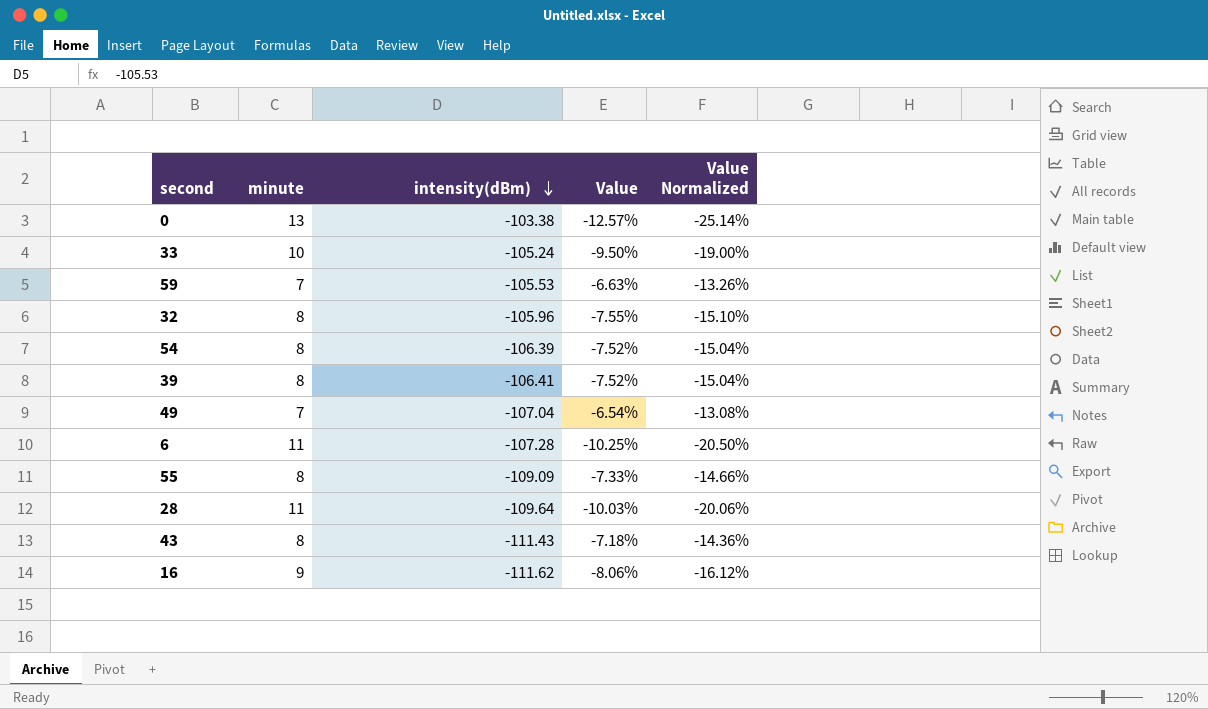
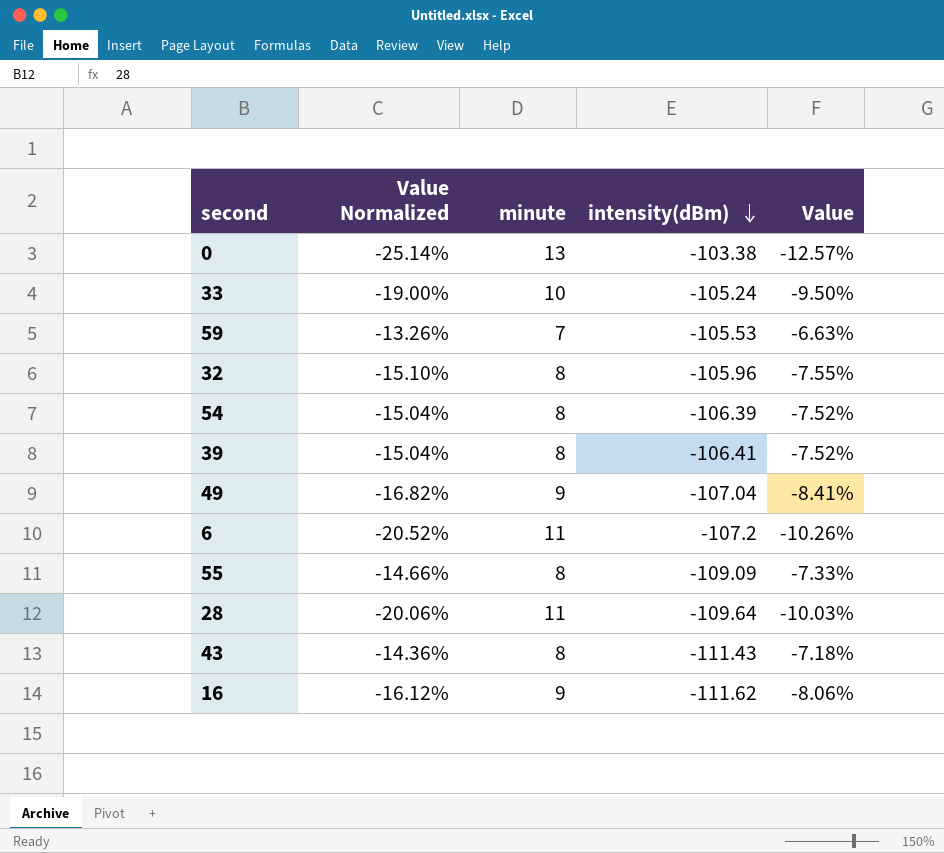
column Value Normalized | position: 5 -> 2
49 | Value Normalized: -13.08% -> -16.82%
49 | minute: 7 -> 9
49 | Value: -6.54% -> -8.41%
6 | Value Normalized: -20.50% -> -20.52%
6 | intensity(dBm): -107.28 -> -107.2
6 | Value: -10.25% -> -10.26%

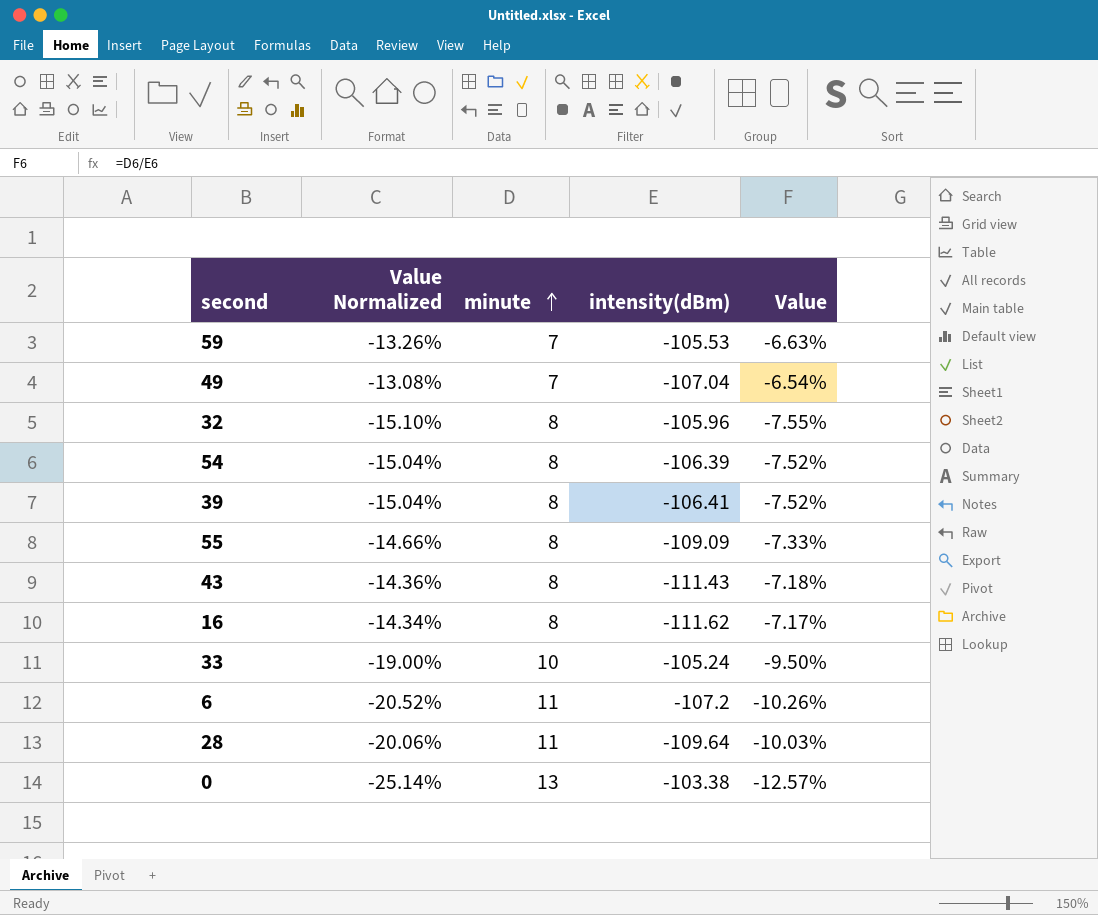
row order: intensity(dBm) descending -> minute ascending
49 | Value Normalized: -16.82% -> -13.08%
49 | minute: 9 -> 7
49 | Value: -8.41% -> -6.54%
16 | Value Normalized: -16.12% -> -14.34%
16 | minute: 9 -> 8
16 | Value: -8.06% -> -7.17%

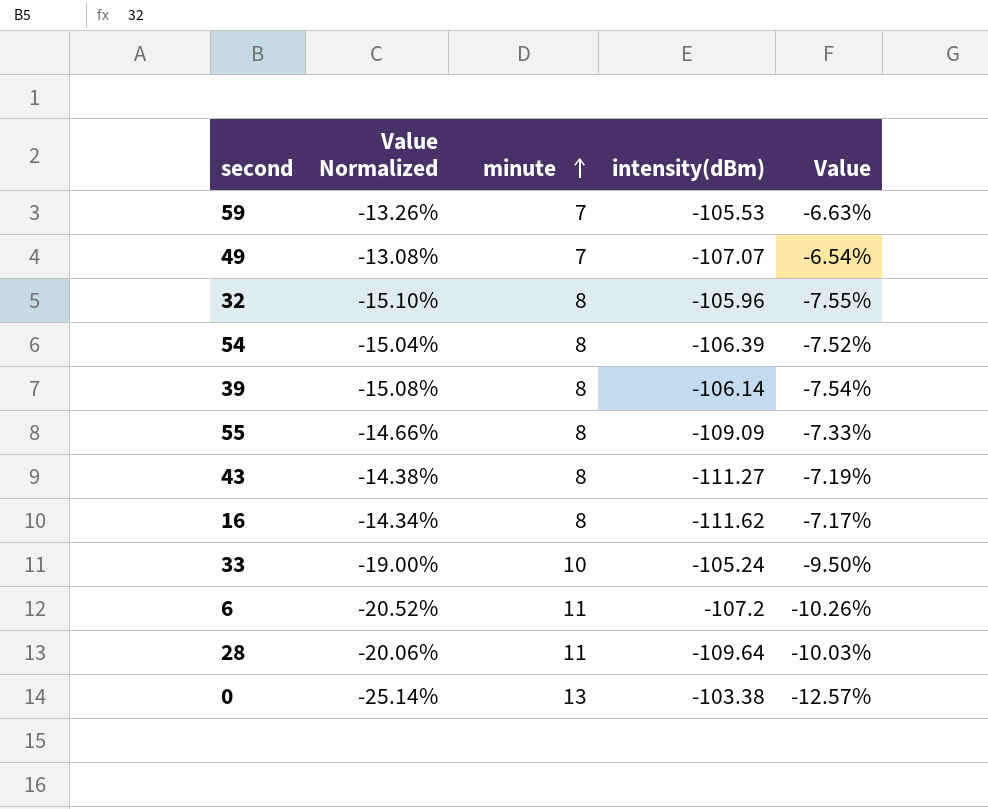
49 | intensity(dBm): -107.04 -> -107.07
39 | Value Normalized: -15.04% -> -15.08%
39 | intensity(dBm): -106.41 -> -106.14
39 | Value: -7.52% -> -7.54%
43 | Value Normalized: -14.36% -> -14.38%
43 | intensity(dBm): -111.43 -> -111.27
43 | Value: -7.18% -> -7.19%

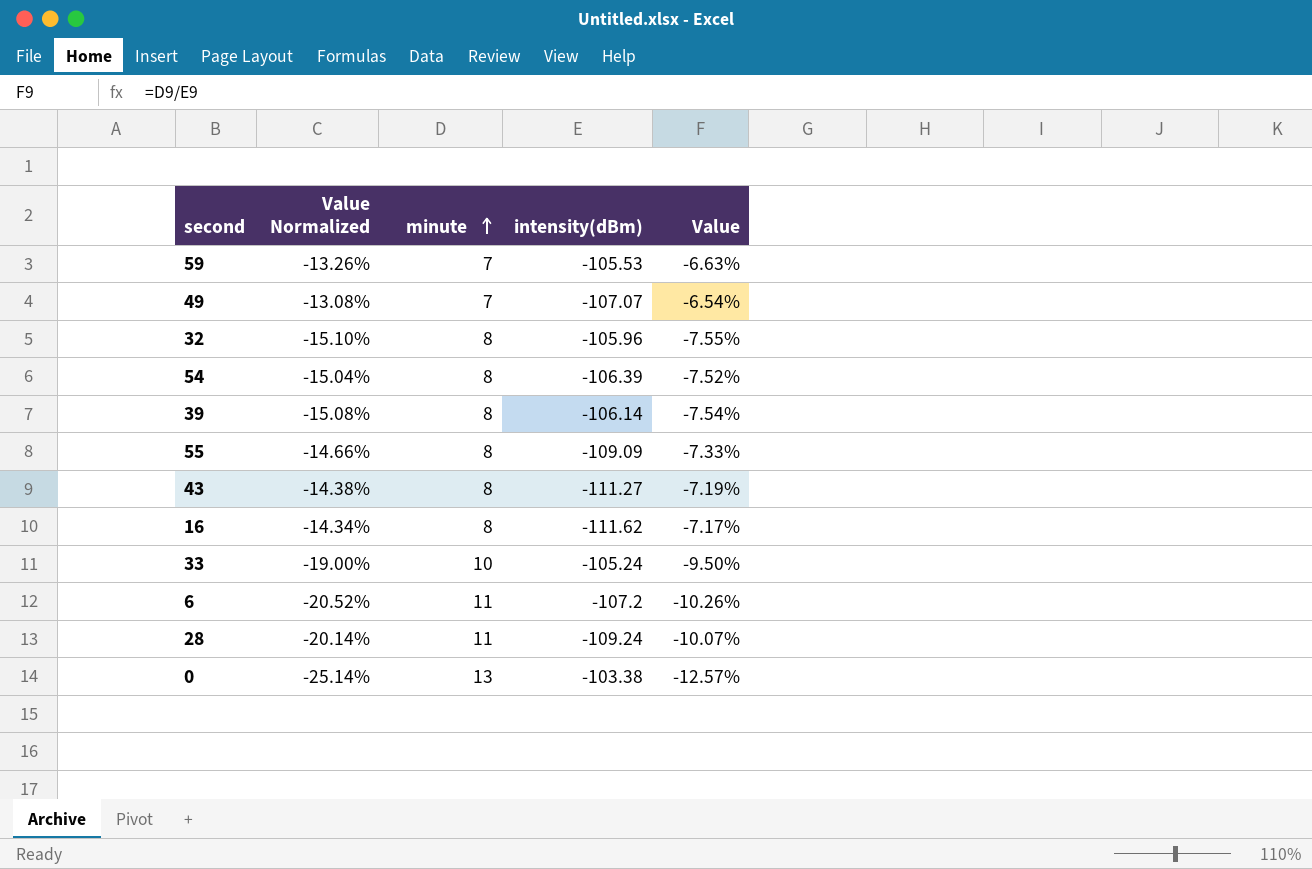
28 | Value Normalized: -20.06% -> -20.14%
28 | intensity(dBm): -109.64 -> -109.24
28 | Value: -10.03% -> -10.07%

